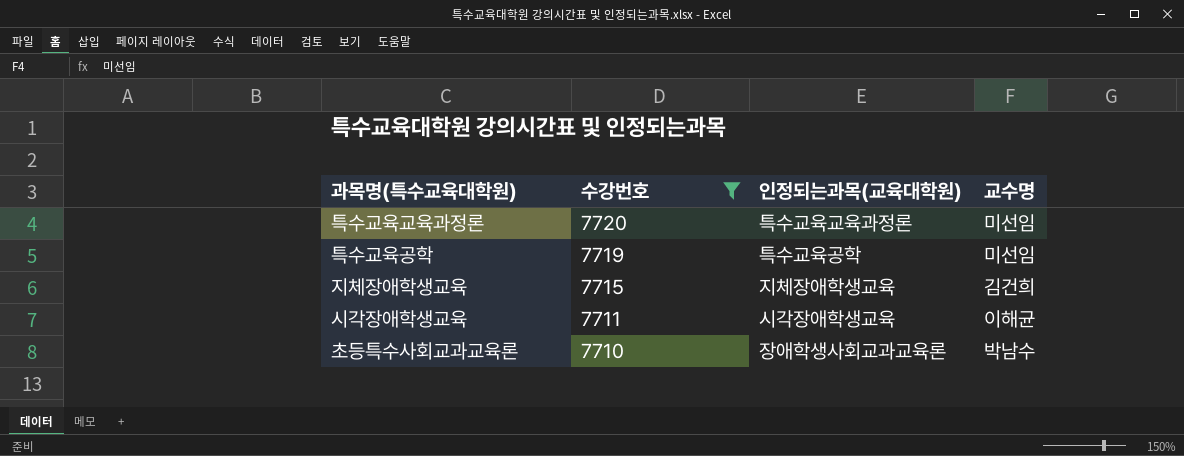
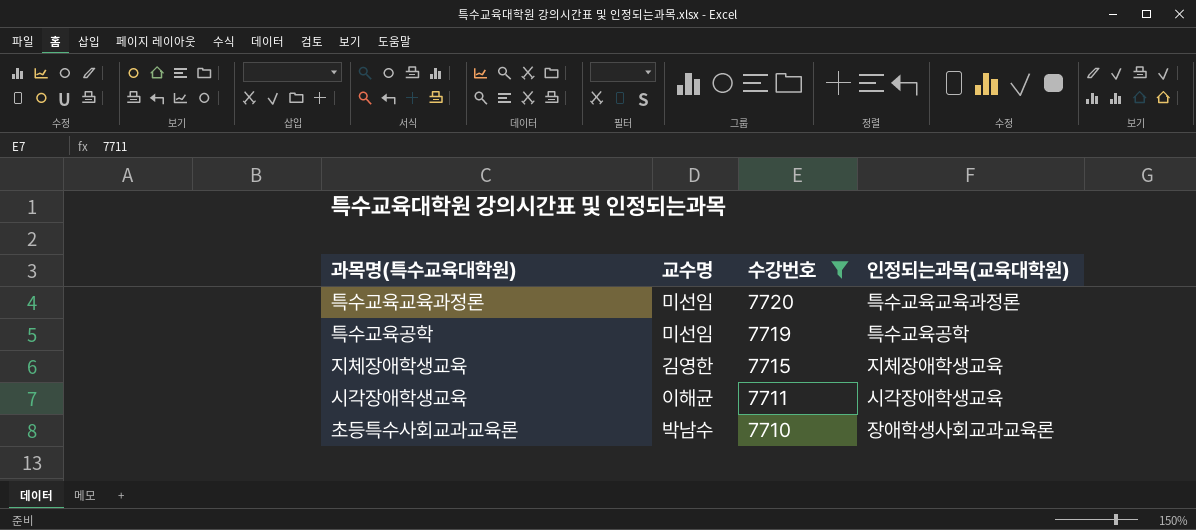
column 교수명 | position: 4 -> 2
지체장애학생교육 | 교수명: 김건희 -> 김영한

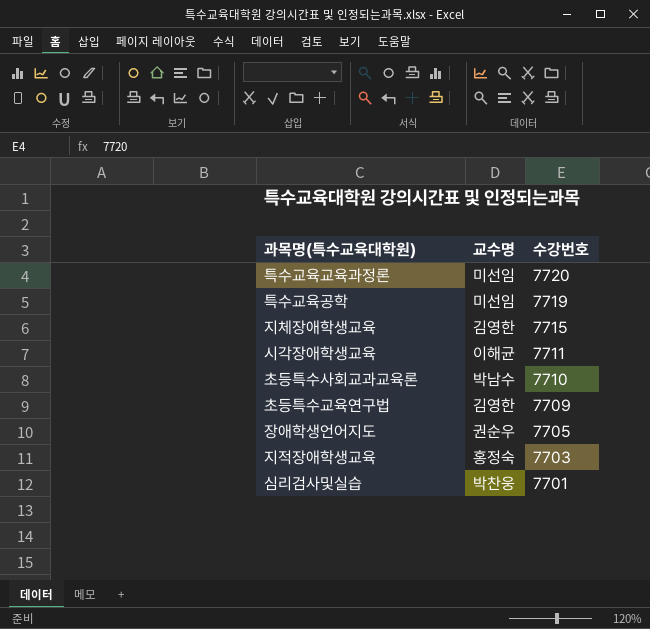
filter: 수강번호 >= 7710 -> none
column 인정되는과목(교육대학원) | position: 4 -> none

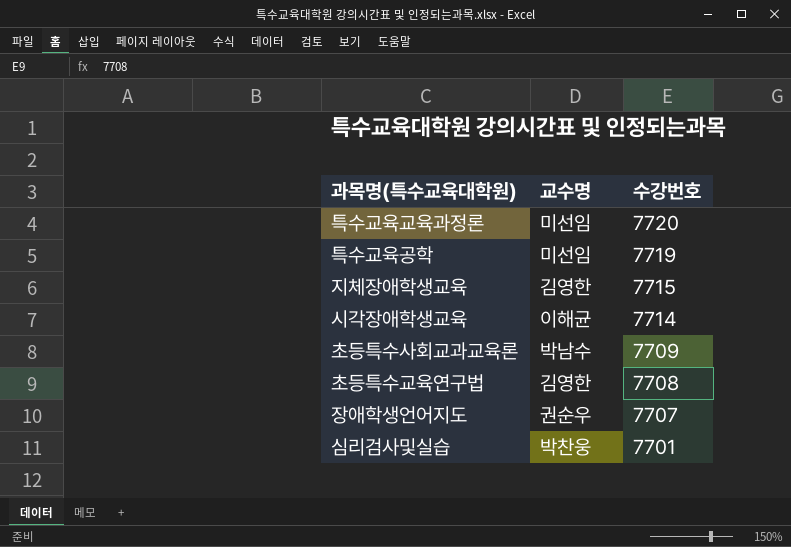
row 지적장애학생교육: 홍정숙 | 7703 -> none
시각장애학생교육 | 수강번호: 7711 -> 7714
초등특수사회교과교육론 | 수강번호: 7710 -> 7709
초등특수교육연구법 | 수강번호: 7709 -> 7708
장애학생언어지도 | 수강번호: 7705 -> 7707

